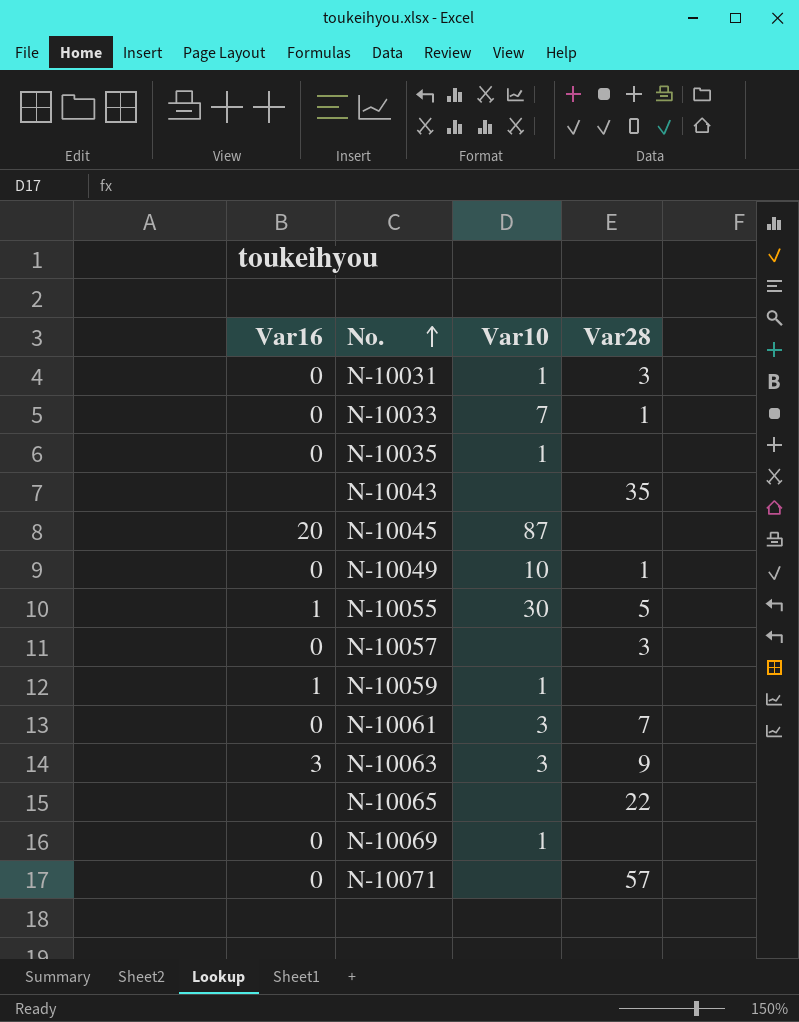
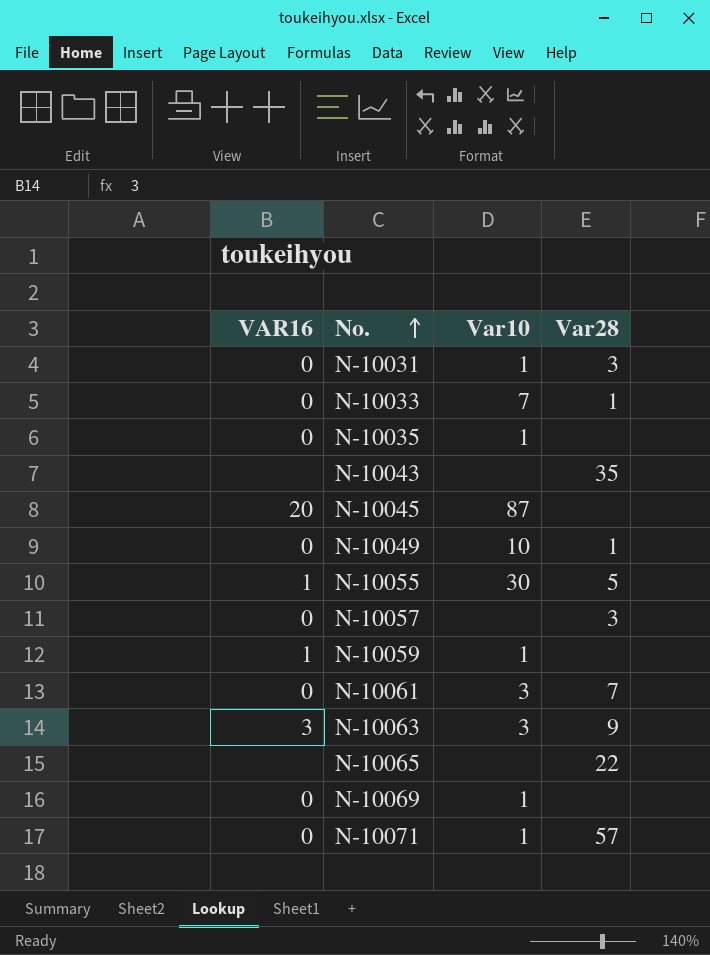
column name: Var16 -> VAR16
N-10071 | Var10: none -> 1

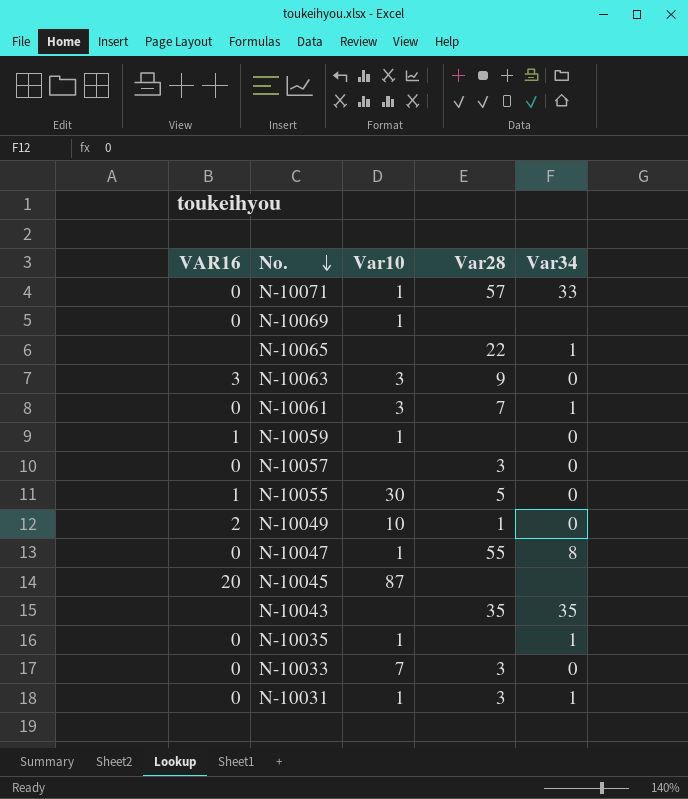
row order: No. ascending -> No. descending
column Var34 | position: none -> 5
N-10049 | VAR16: 0 -> 2
row N-10047: none -> 0 | 1 | 55 | 8
N-10033 | Var28: 1 -> 3

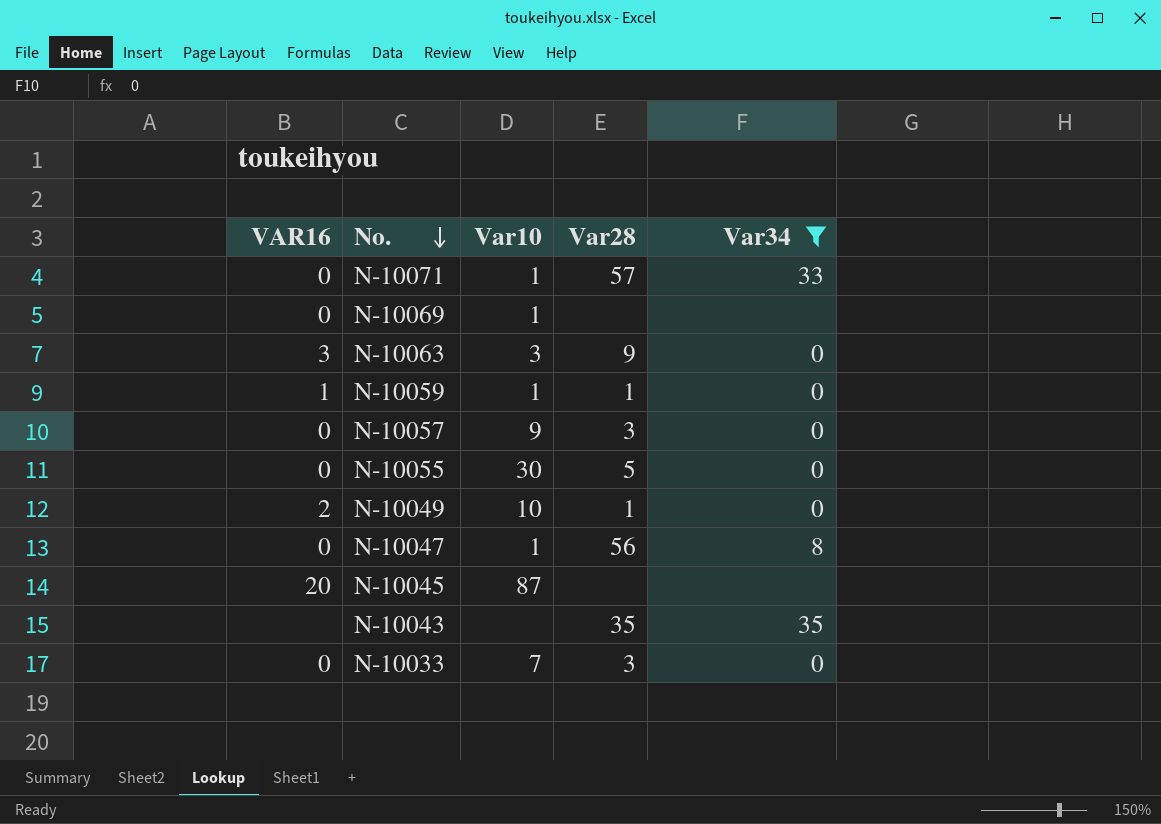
filter: none -> Var34 != 1
N-10059 | Var28: none -> 1
N-10057 | Var10: none -> 9
N-10055 | VAR16: 1 -> 0
N-10047 | Var28: 55 -> 56

